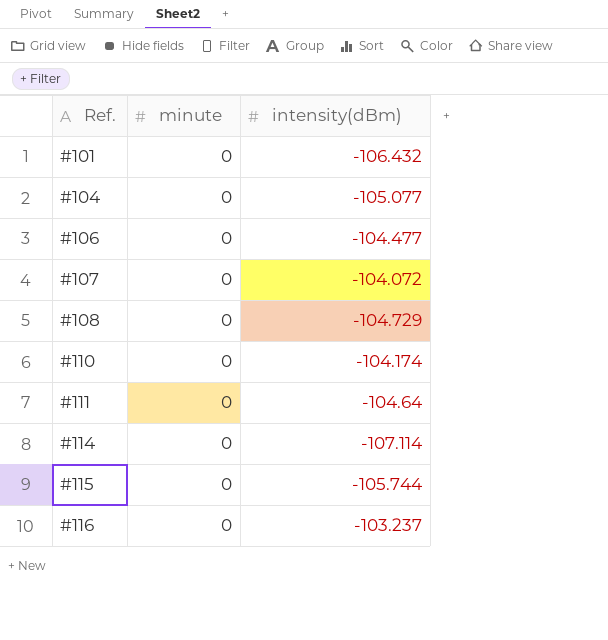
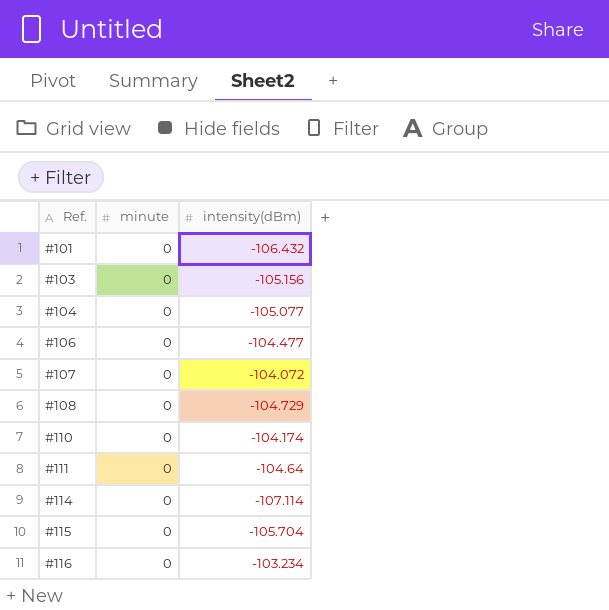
row #103: none -> 0 | -105.156
#115 | intensity(dBm): -105.744 -> -105.704
#116 | intensity(dBm): -103.237 -> -103.234

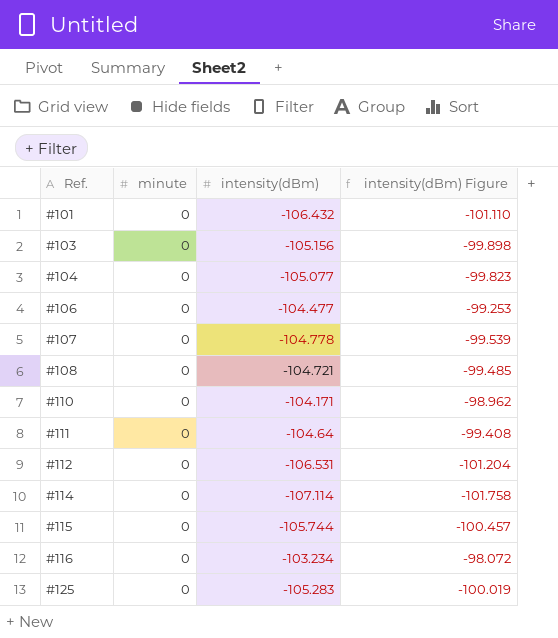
column intensity(dBm) Figure | formula: none -> [intensity(dBm)] * 0.95
#107 | intensity(dBm): -104.072 -> -104.778
#108 | intensity(dBm): -104.729 -> -104.721
#110 | intensity(dBm): -104.174 -> -104.171
row #112: none -> 0 | -106.531 | -101.204
#115 | intensity(dBm): -105.704 -> -105.744
row #125: none -> 0 | -105.283 | -100.019

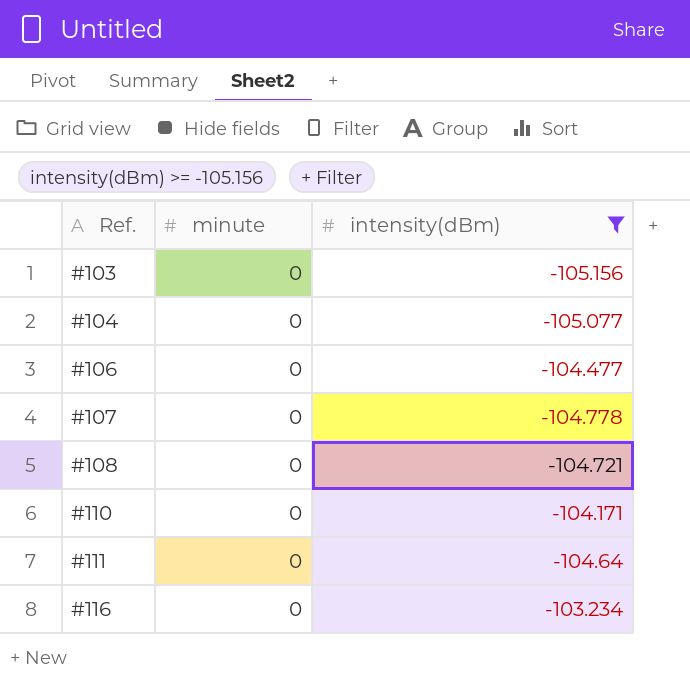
filter: none -> intensity(dBm) >= -105.156
column intensity(dBm) Figure | formula: [intensity(dBm)] * 0.95 -> none

